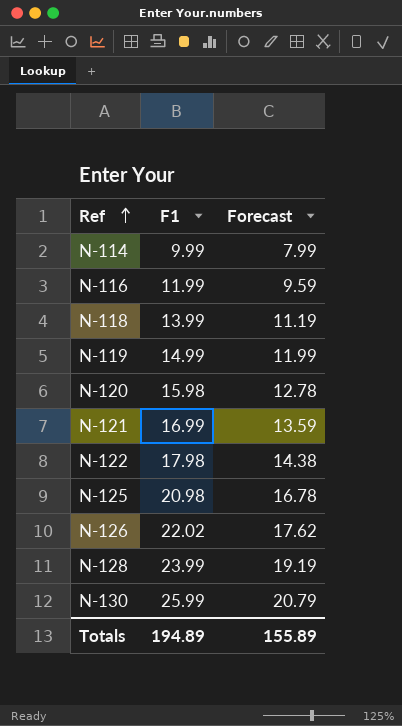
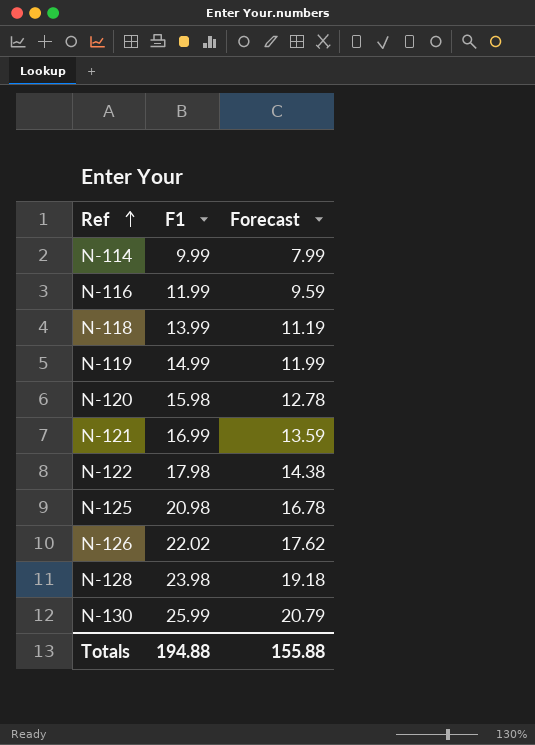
N-128 | F1: 23.99 -> 23.98
N-128 | Forecast: 19.19 -> 19.18
Totals | F1: 194.89 -> 194.88
Totals | Forecast: 155.89 -> 155.88

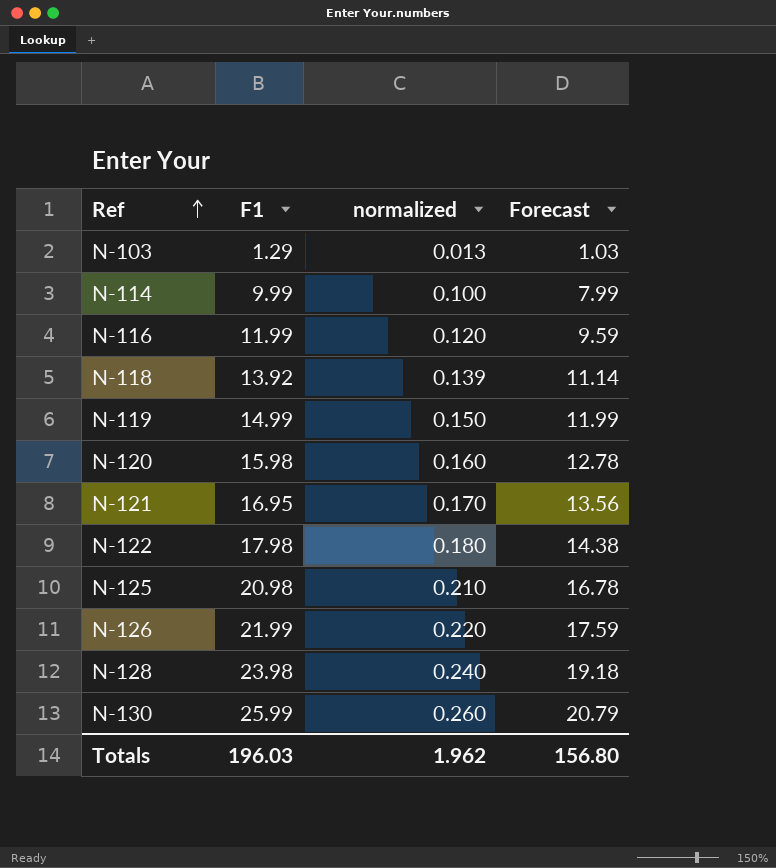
column normalized | formula: none -> [F1] * 0.01
row N-103: none -> 1.29 | 0.013 | 1.03
N-118 | F1: 13.99 -> 13.92
N-118 | Forecast: 11.19 -> 11.14
N-121 | F1: 16.99 -> 16.95
N-121 | Forecast: 13.59 -> 13.56
N-126 | F1: 22.02 -> 21.99
N-126 | Forecast: 17.62 -> 17.59
Totals | F1: 194.88 -> 196.03
Totals | Forecast: 155.88 -> 156.80

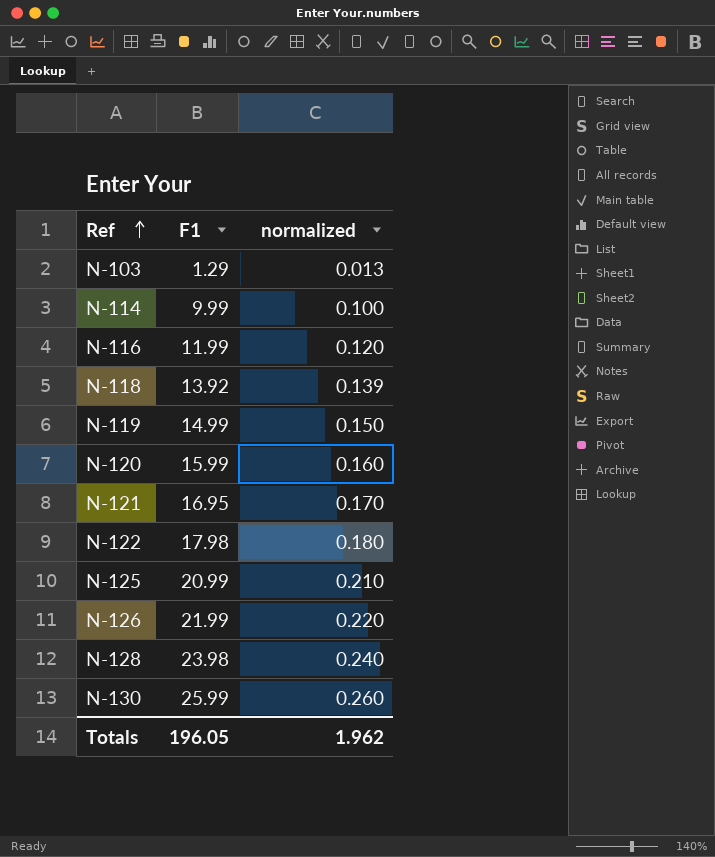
column Forecast | formula: [F1] * 0.8 -> none
N-120 | F1: 15.98 -> 15.99
N-125 | F1: 20.98 -> 20.99
Totals | F1: 196.03 -> 196.05

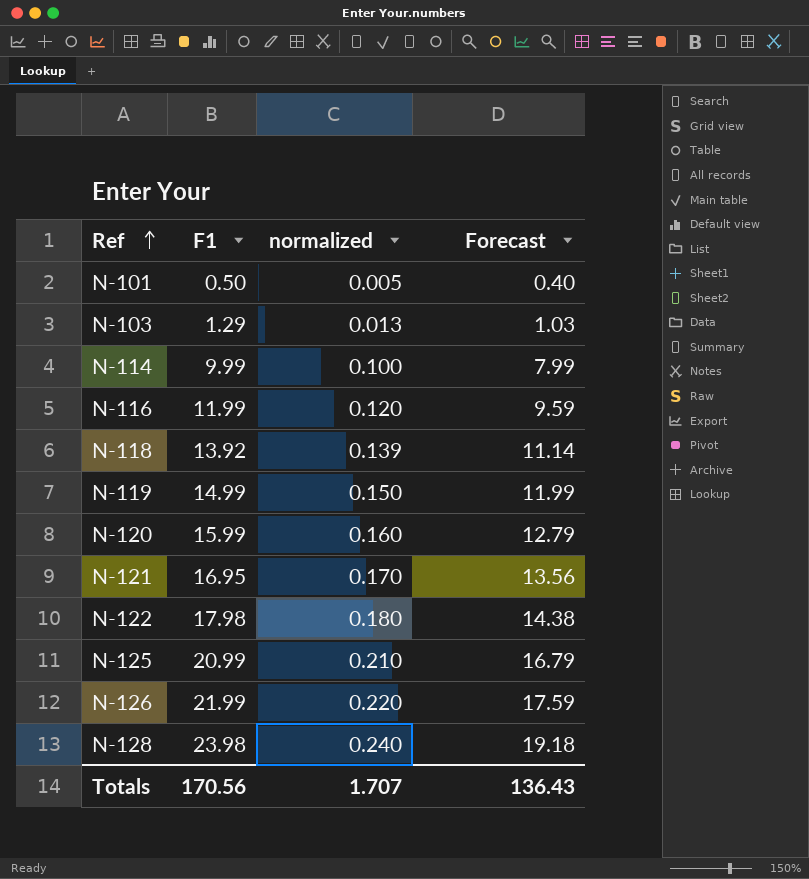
column Forecast | formula: none -> [F1] * 0.8
row N-130: 25.99 | 0.260 -> none
row N-101: none -> 0.50 | 0.005 | 0.40
Totals | F1: 196.05 -> 170.56
Totals | normalized: 1.962 -> 1.707

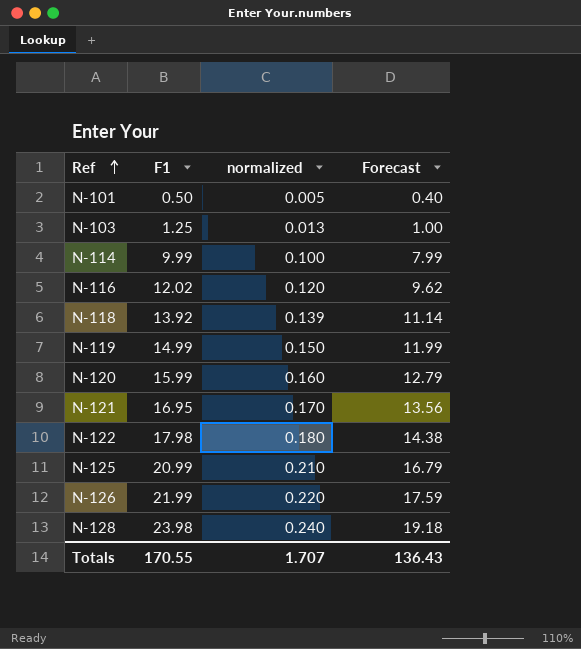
N-103 | F1: 1.29 -> 1.25
N-103 | Forecast: 1.03 -> 1.00
N-116 | F1: 11.99 -> 12.02
N-116 | Forecast: 9.59 -> 9.62
Totals | F1: 170.56 -> 170.55

